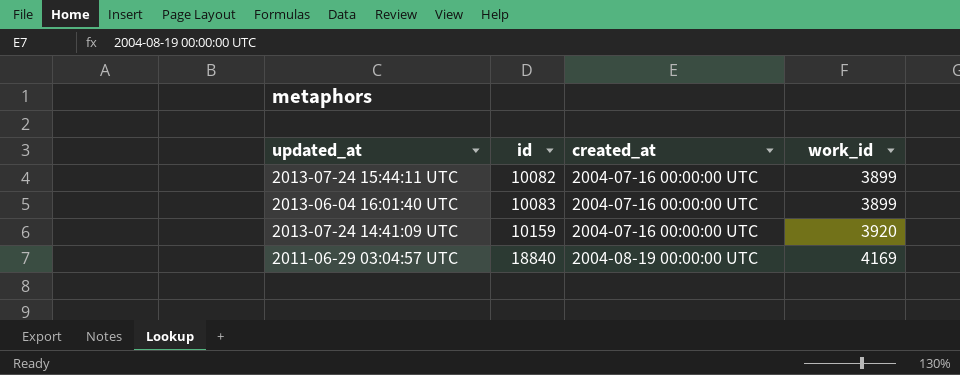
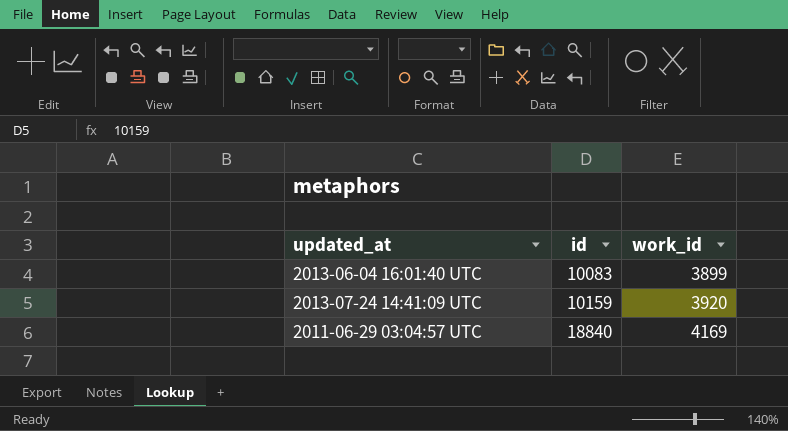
column created_at | position: 3 -> none
row 2013-07-24 15:44:11 UTC: 10082 | 2004-07-16 00:00:00 UTC | 3899 -> none

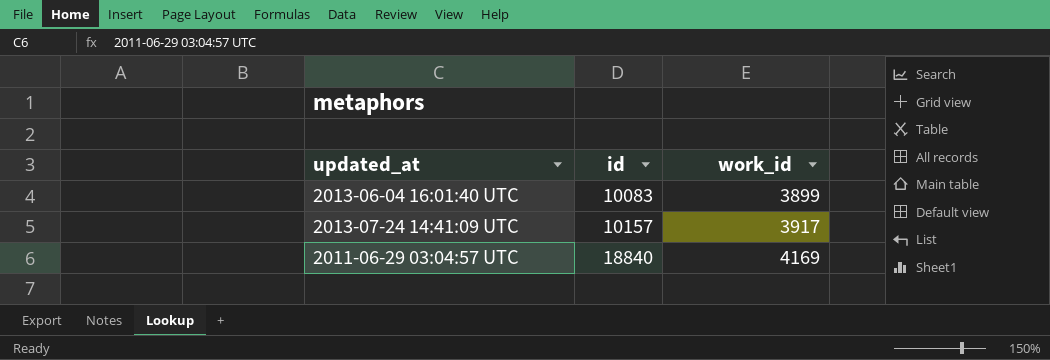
2013-07-24 14:41:09 UTC | id: 10159 -> 10157
2013-07-24 14:41:09 UTC | work_id: 3920 -> 3917

